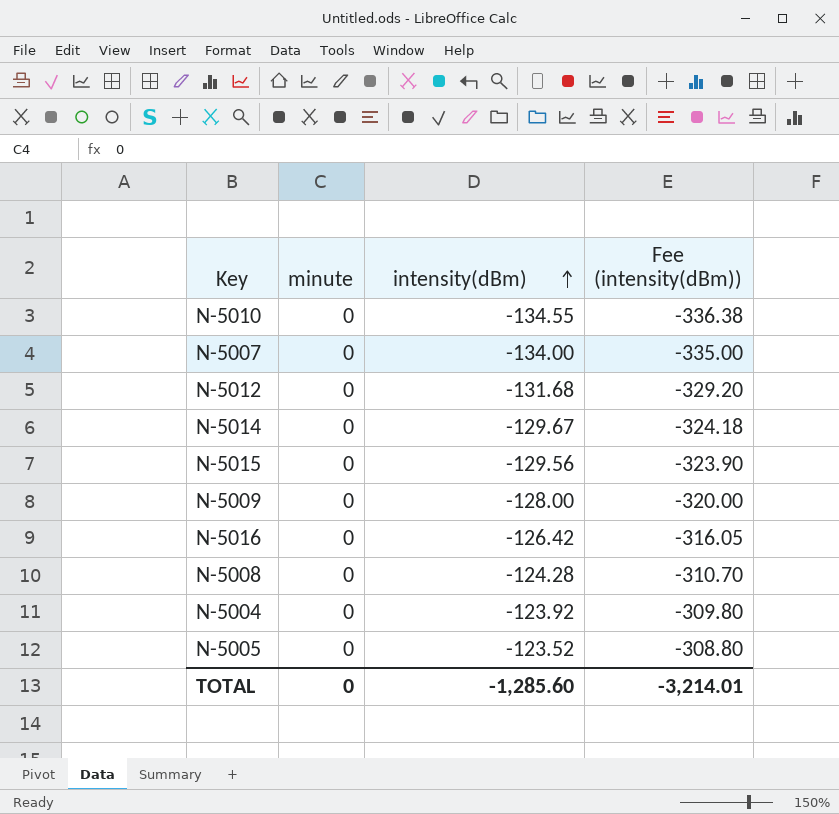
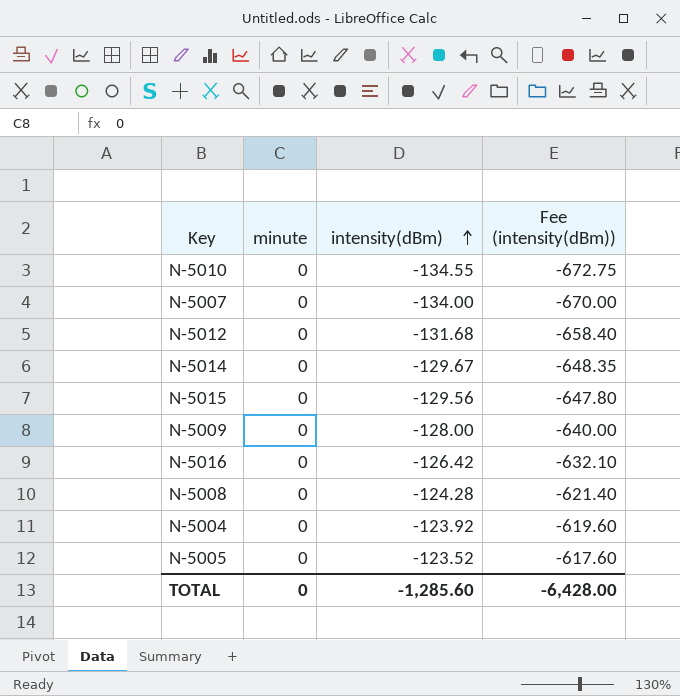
column Fee (intensity(dBm)) | formula: [intensity(dBm)] * 2.5 -> [intensity(dBm)] * 5
TOTAL | Fee (intensity(dBm)): -3,214.01 -> -6,428.00

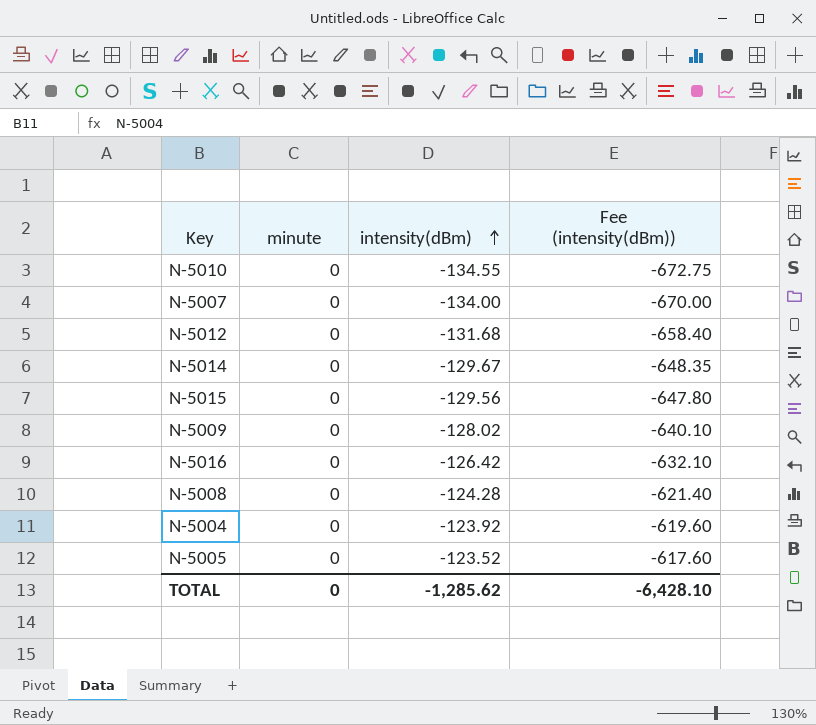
N-5009 | intensity(dBm): -128.00 -> -128.02
N-5009 | Fee (intensity(dBm)): -640.00 -> -640.10
TOTAL | intensity(dBm): -1,285.60 -> -1,285.62
TOTAL | Fee (intensity(dBm)): -6,428.00 -> -6,428.10

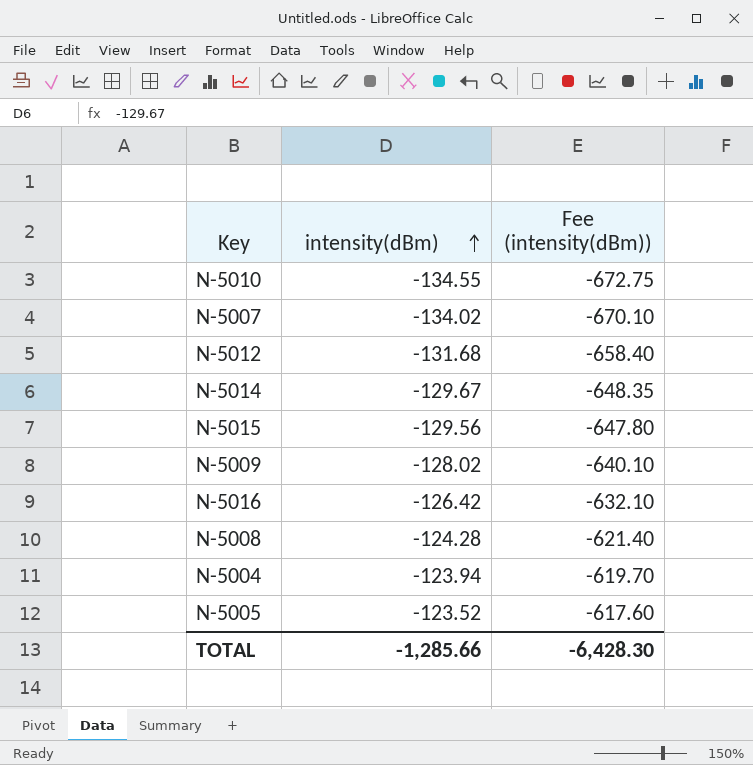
column minute | position: 2 -> none
N-5007 | intensity(dBm): -134.00 -> -134.02
N-5007 | Fee (intensity(dBm)): -670.00 -> -670.10
N-5004 | intensity(dBm): -123.92 -> -123.94
N-5004 | Fee (intensity(dBm)): -619.60 -> -619.70
TOTAL | intensity(dBm): -1,285.62 -> -1,285.66
TOTAL | Fee (intensity(dBm)): -6,428.10 -> -6,428.30

